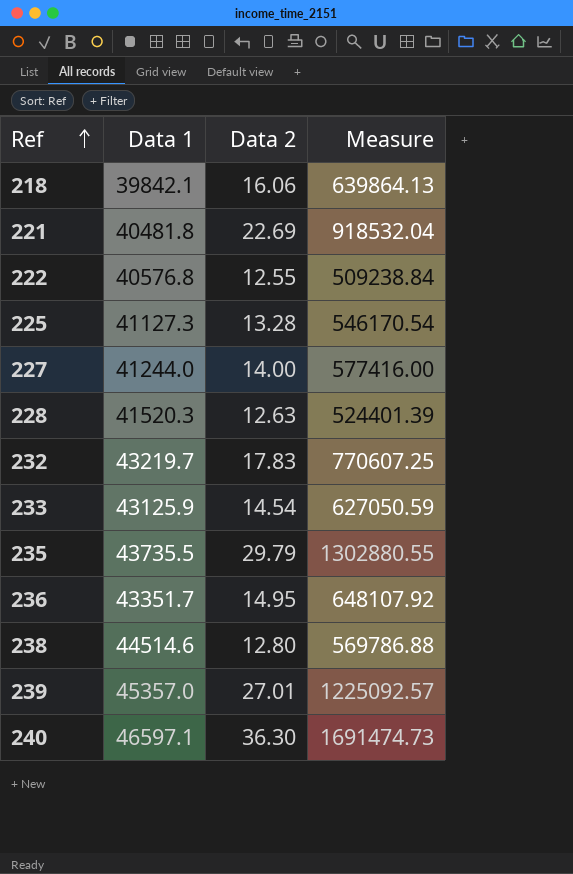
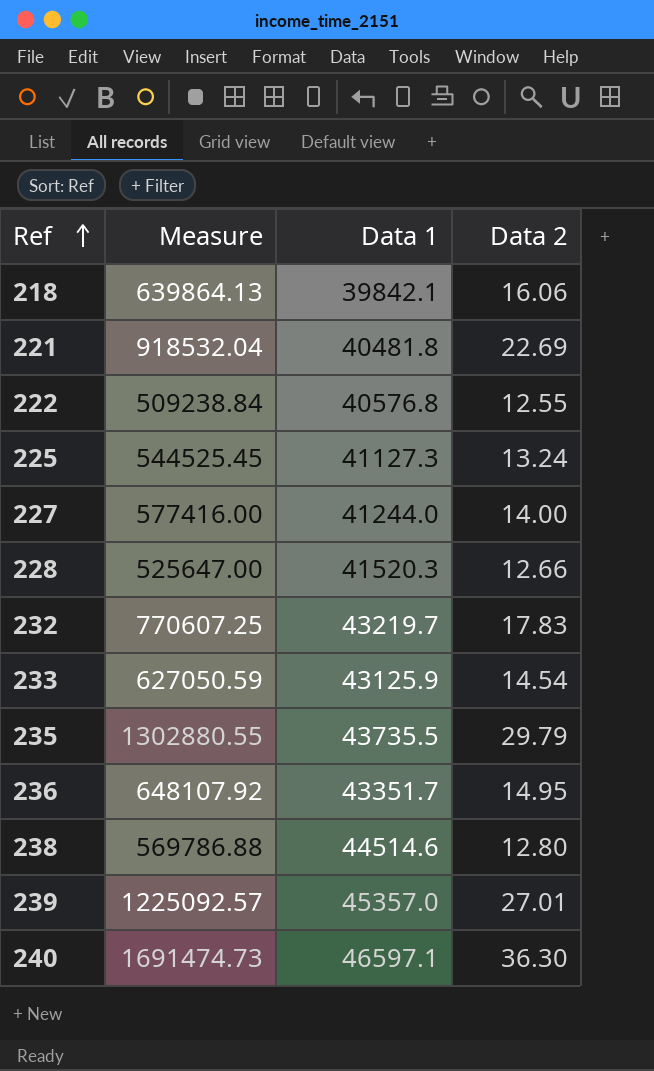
column Measure | position: 4 -> 2
225 | Measure: 546170.54 -> 544525.45
225 | Data 2: 13.28 -> 13.24
228 | Measure: 524401.39 -> 525647.00
228 | Data 2: 12.63 -> 12.66

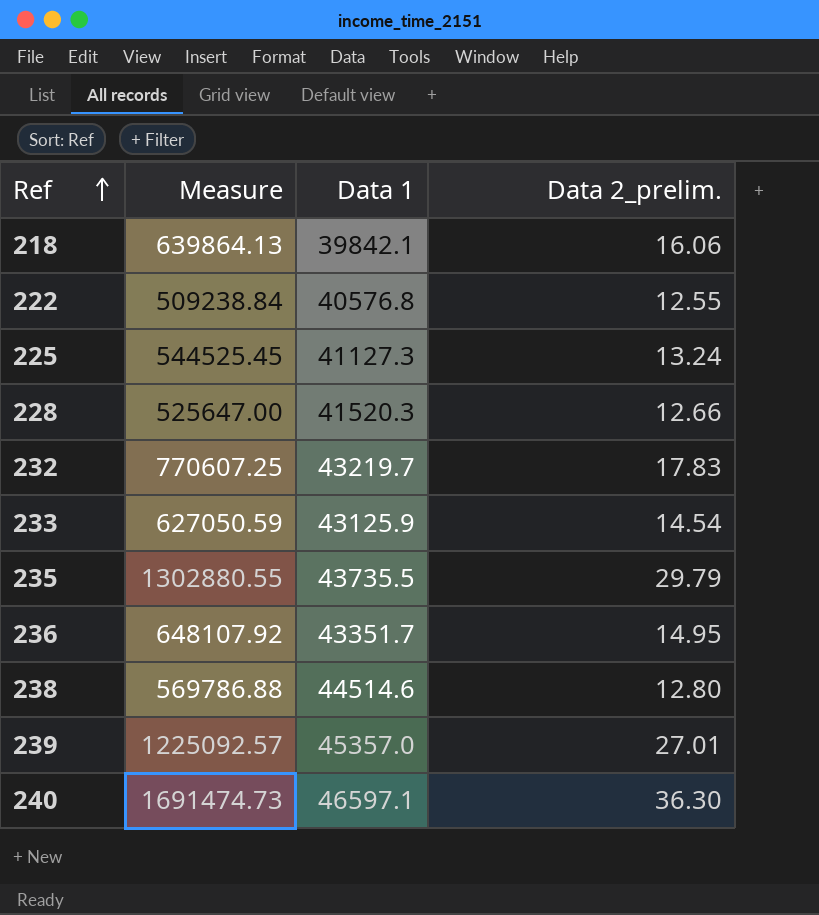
column name: Data 2 -> Data 2_prelim.
row 221: 918532.04 | 40481.8 | 22.69 -> none
row 227: 577416.00 | 41244.0 | 14.00 -> none

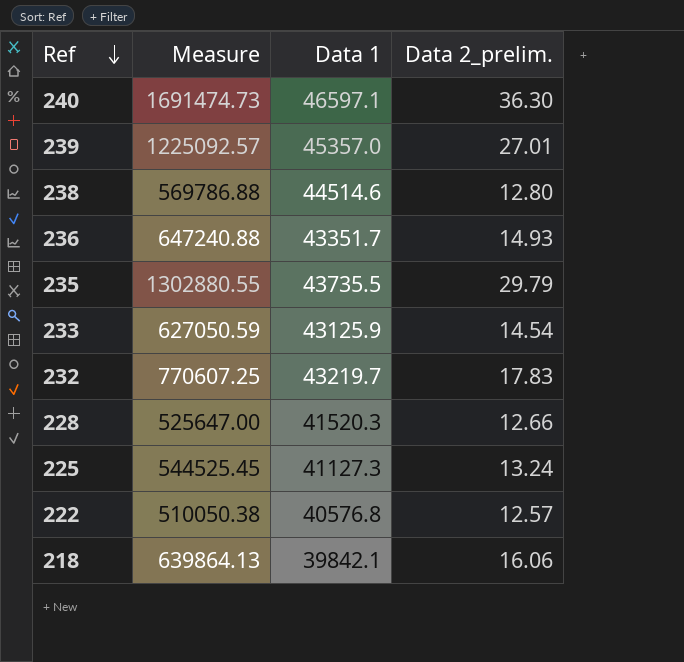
row order: Ref ascending -> Ref descending
236 | Measure: 648107.92 -> 647240.88
236 | Data 2_prelim.: 14.95 -> 14.93
222 | Measure: 509238.84 -> 510050.38
222 | Data 2_prelim.: 12.55 -> 12.57

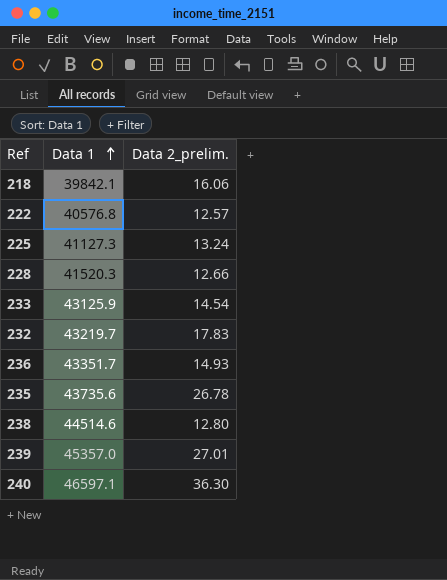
row order: Ref descending -> Data 1 ascending
column Measure | formula: [Data 1] * [Data 2_prelim.] -> none
235 | Data 1: 43735.5 -> 43735.6
235 | Data 2_prelim.: 29.79 -> 26.78

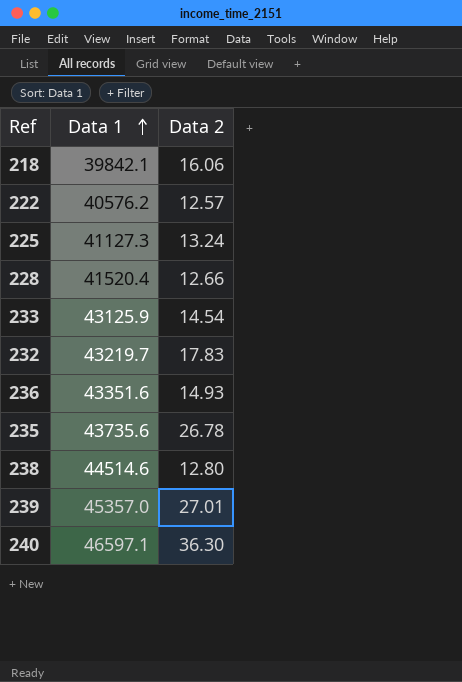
column name: Data 2_prelim. -> Data 2
222 | Data 1: 40576.8 -> 40576.2
228 | Data 1: 41520.3 -> 41520.4
236 | Data 1: 43351.7 -> 43351.6

